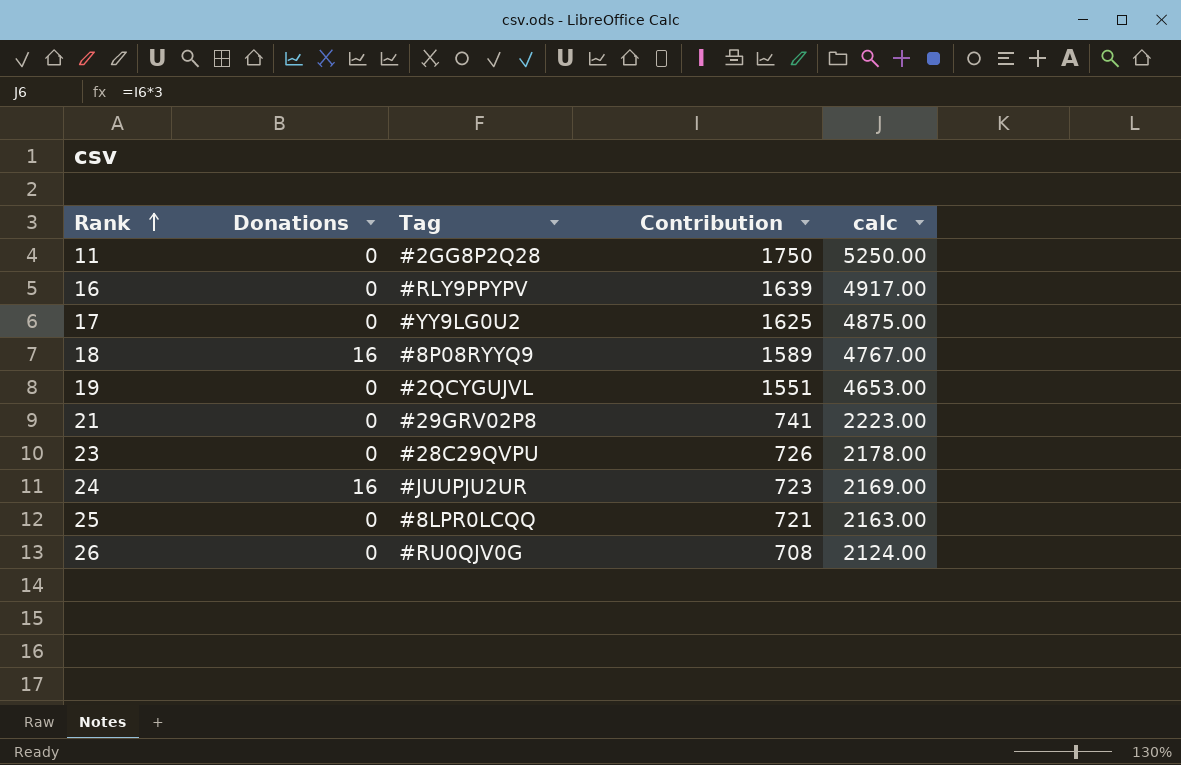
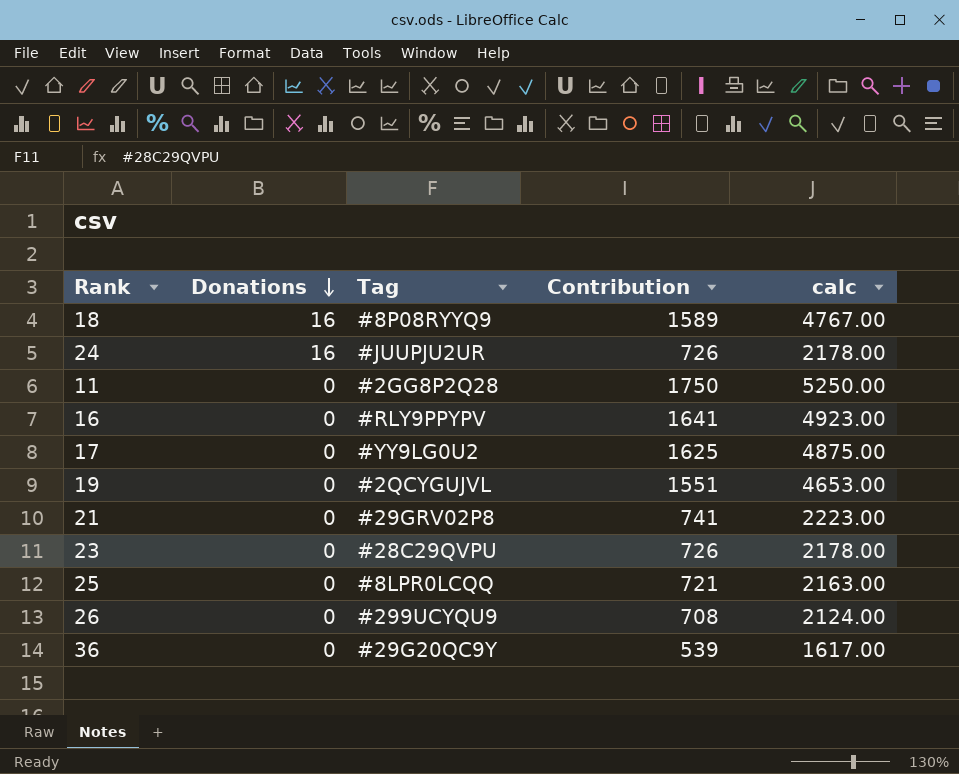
row order: Rank ascending -> Donations descending
24 | Contribution: 723 -> 726
24 | calc: 2169.00 -> 2178.00
16 | Contribution: 1639 -> 1641
16 | calc: 4917.00 -> 4923.00
26 | Tag: #RU0QJV0G -> #299UCYQU9
row 36: none -> 0 | #29G20QC9Y | 539 | 1617.00

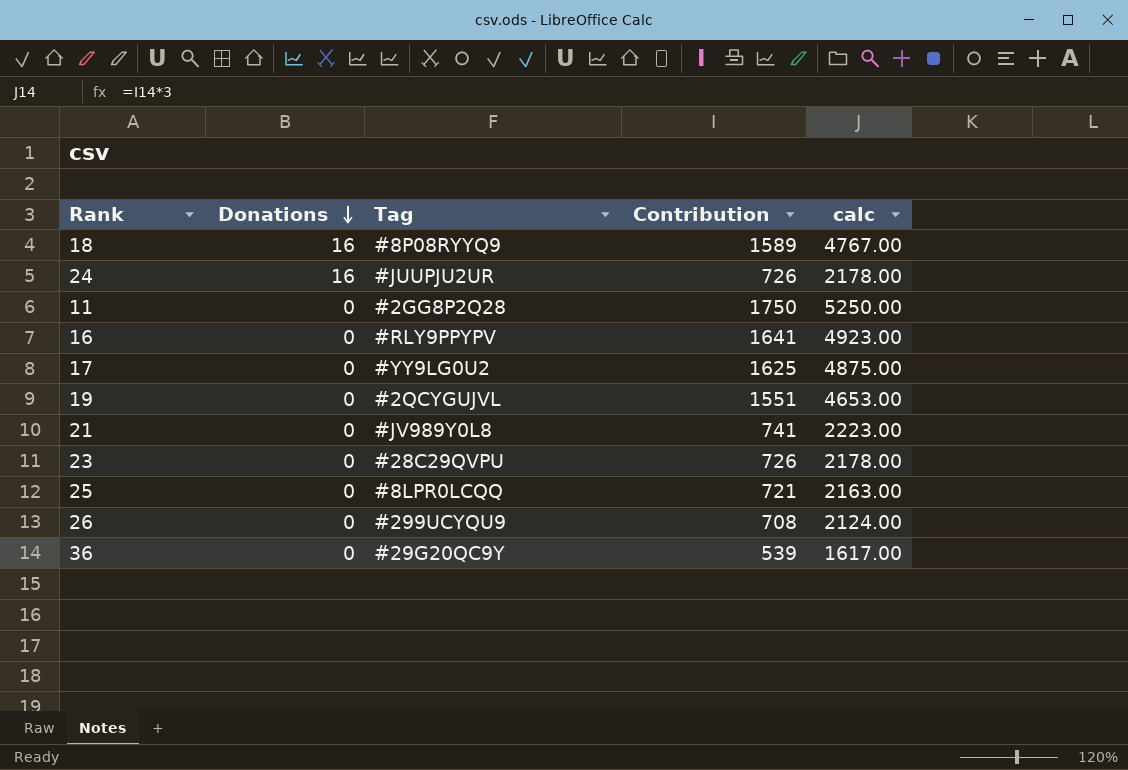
21 | Tag: #29GRV02P8 -> #JV989Y0L8

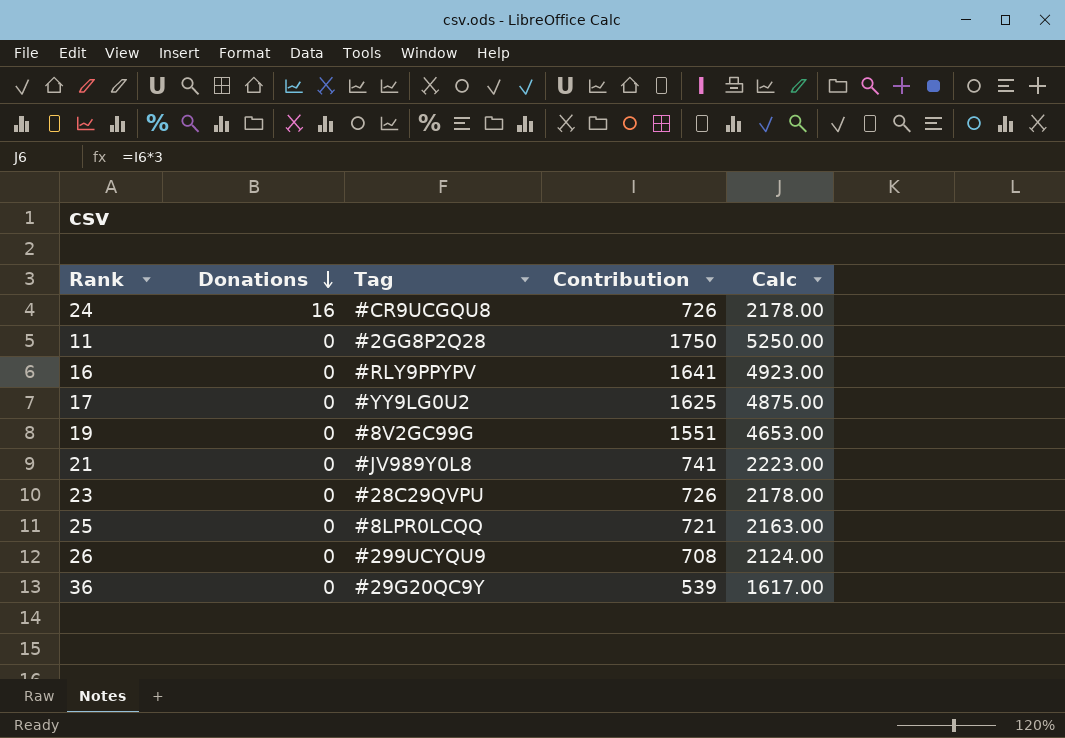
column name: calc -> Calc
row 18: 16 | #8P08RYYQ9 | 1589 | 4767.00 -> none
24 | Tag: #JUUPJU2UR -> #CR9UCGQU8
19 | Tag: #2QCYGUJVL -> #8V2GC99G

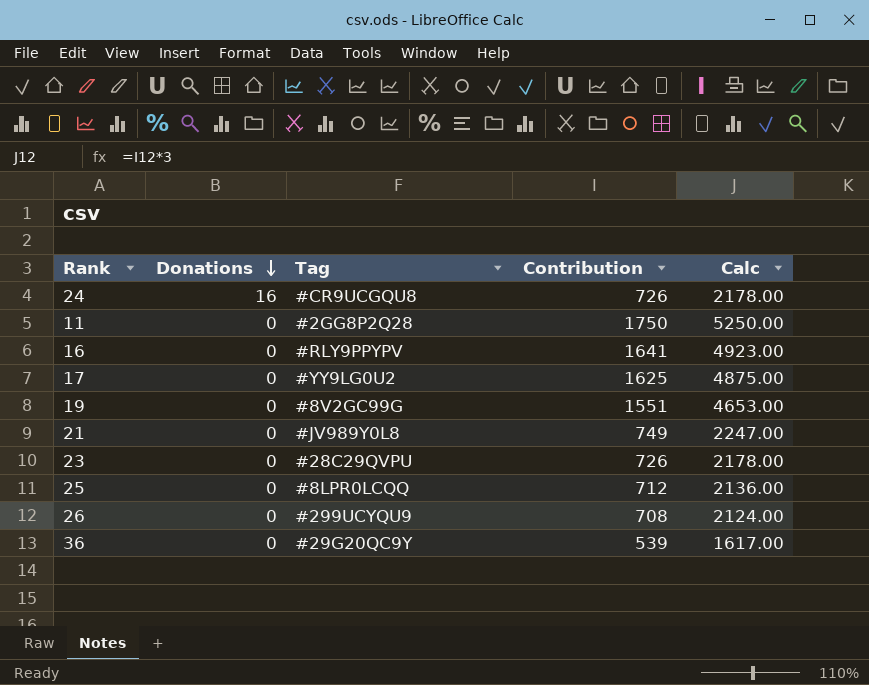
21 | Contribution: 741 -> 749
21 | Calc: 2223.00 -> 2247.00
25 | Contribution: 721 -> 712
25 | Calc: 2163.00 -> 2136.00

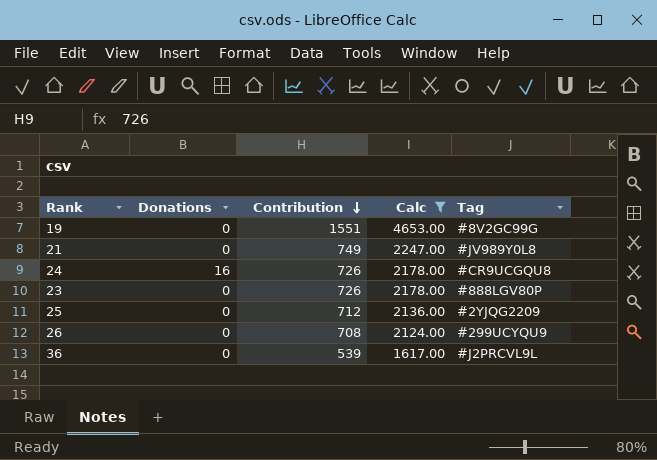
filter: none -> Calc <= 4653.00
row order: Donations descending -> Contribution descending
column Tag | position: 3 -> 5
23 | Tag: #28C29QVPU -> #888LGV80P
25 | Tag: #8LPR0LCQQ -> #2YJQG2209
36 | Tag: #29G20QC9Y -> #J2PRCVL9L

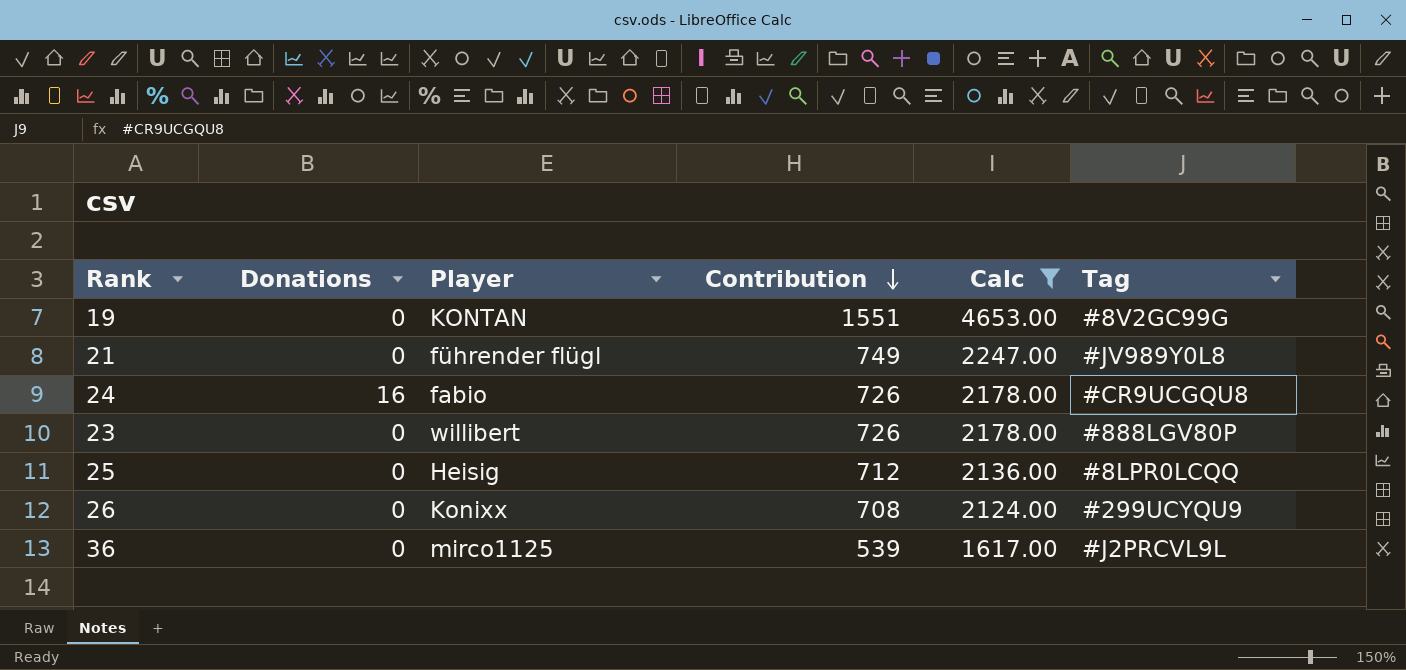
column Player | position: none -> 3
25 | Tag: #2YJQG2209 -> #8LPR0LCQQ

